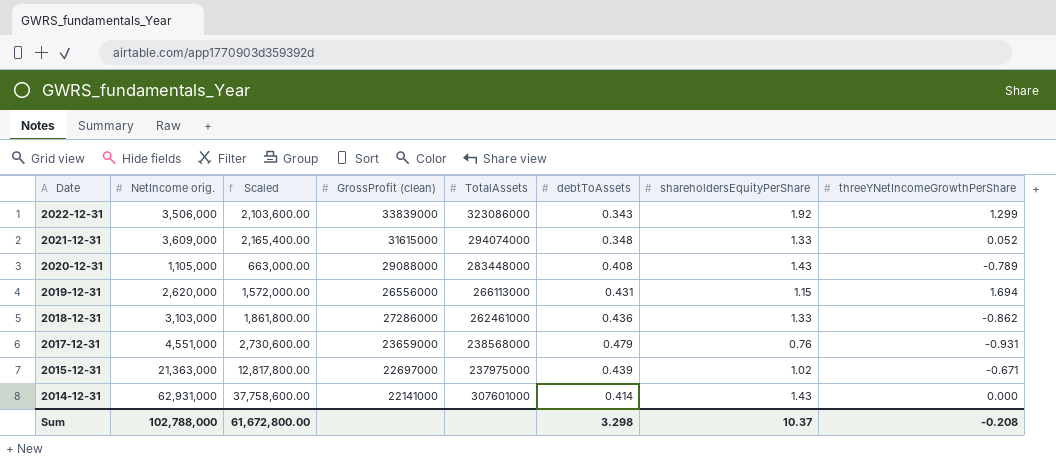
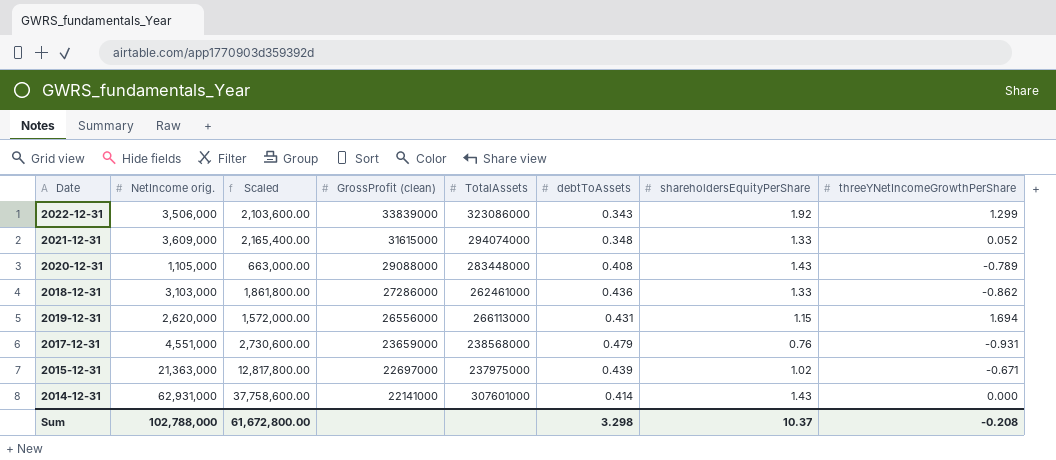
row order: Date descending -> GrossProfit (clean) descending

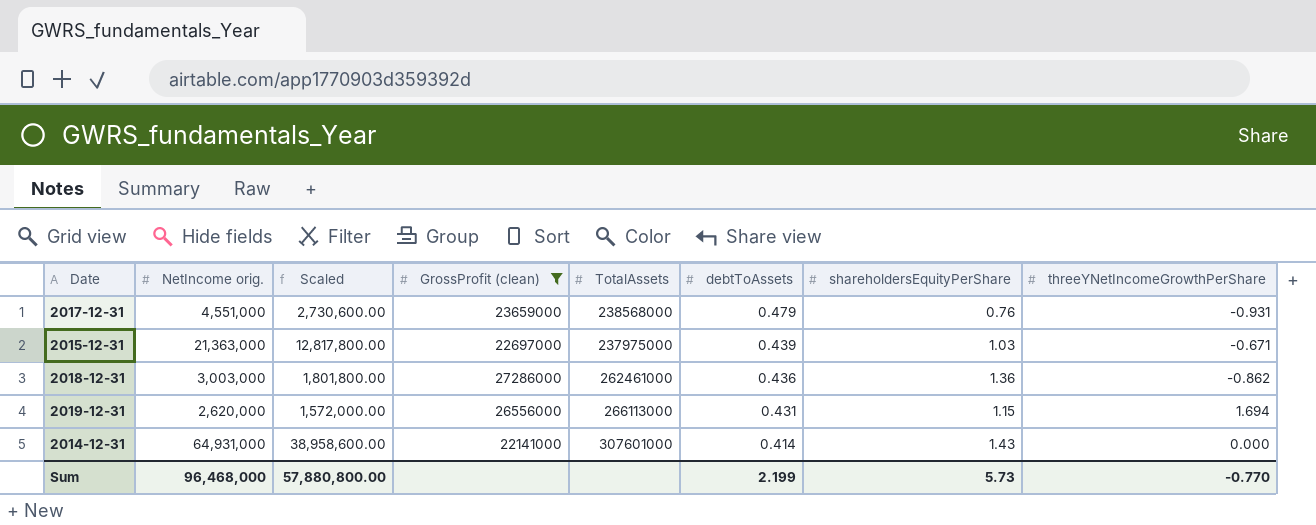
filter: none -> GrossProfit (clean) <= 27286000
row order: GrossProfit (clean) descending -> debtToAssets descending
2015-12-31 | shareholdersEquityPerShare: 1.02 -> 1.03
2018-12-31 | NetIncome orig.: 3,103,000 -> 3,003,000
2018-12-31 | Scaled: 1,861,800.00 -> 1,801,800.00
2018-12-31 | shareholdersEquityPerShare: 1.33 -> 1.36
2014-12-31 | NetIncome orig.: 62,931,000 -> 64,931,000
2014-12-31 | Scaled: 37,758,600.00 -> 38,958,600.00
Sum | NetIncome orig.: 102,788,000 -> 96,468,000
Sum | Scaled: 61,672,800.00 -> 57,880,800.00
Sum | debtToAssets: 3.298 -> 2.199
Sum | shareholdersEquityPerShare: 10.37 -> 5.73
Sum | threeYNetIncomeGrowthPerShare: -0.208 -> -0.770

